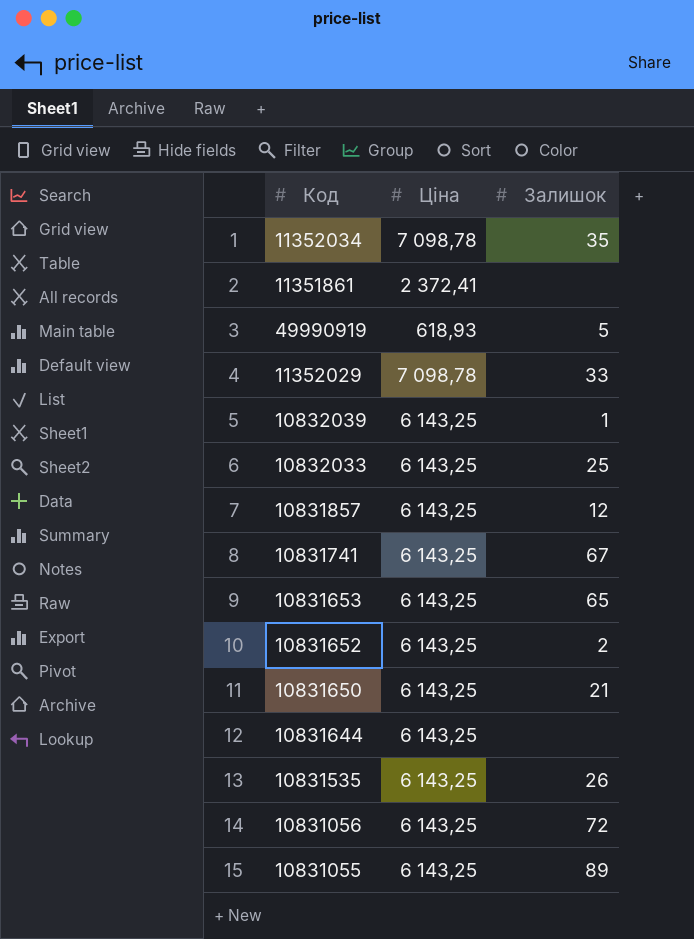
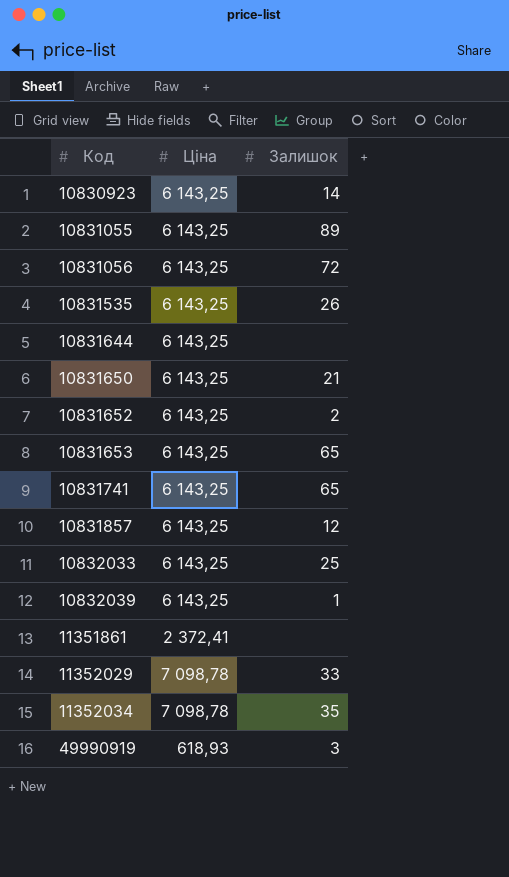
row order: none -> Код ascending
row 10830923: none -> 6 143,25 | 14
10831741 | Залишок: 67 -> 65
49990919 | Залишок: 5 -> 3

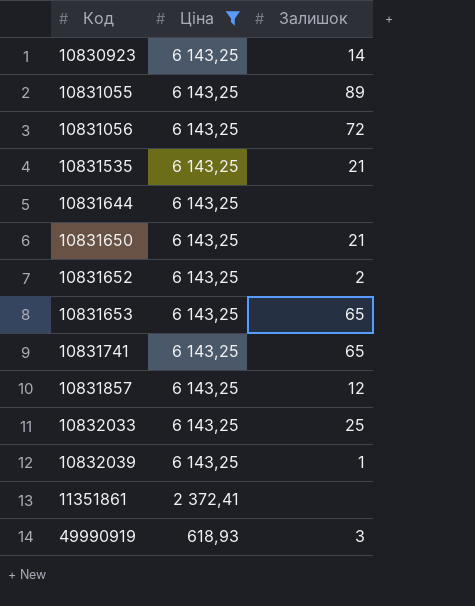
filter: none -> Ціна != 7 098,78
10831535 | Залишок: 26 -> 21

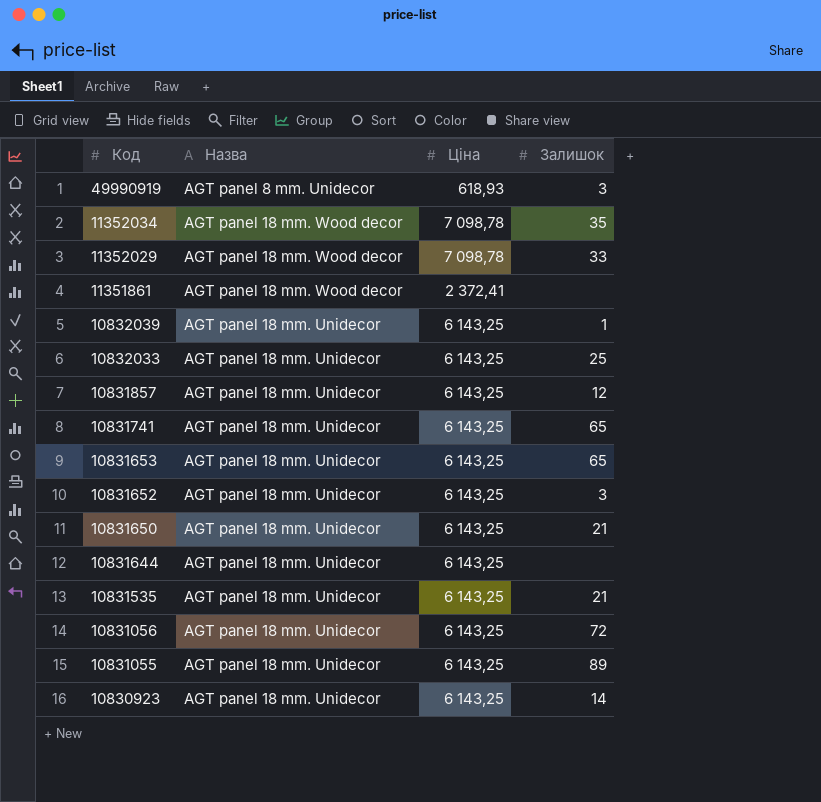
filter: Ціна != 7 098,78 -> none
row order: Код ascending -> Код descending
column Назва | position: none -> 2
10831652 | Залишок: 2 -> 3

